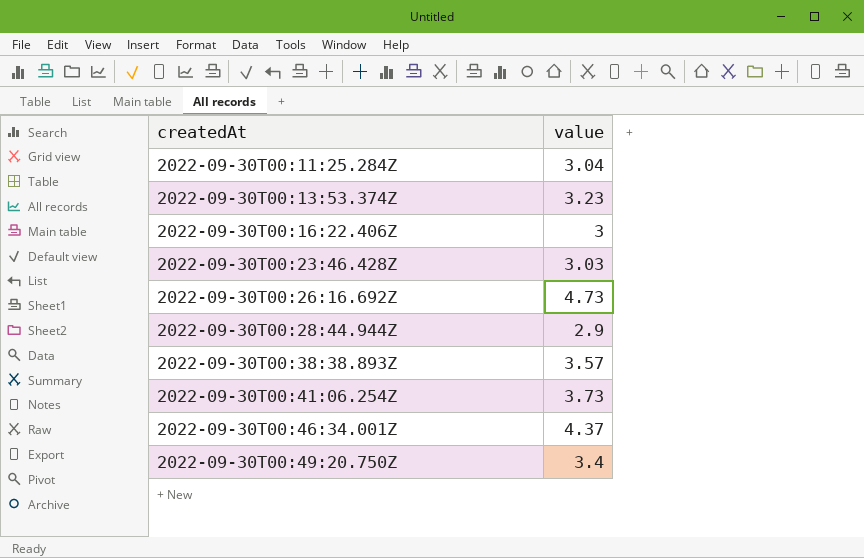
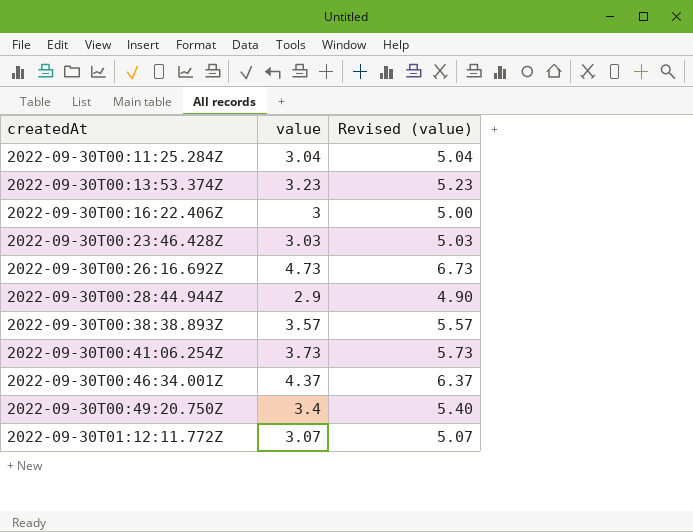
column Revised (value) | formula: none -> [value] + 2
row 2022-09-30T01:12:11.772Z: none -> 3.07 | 5.07

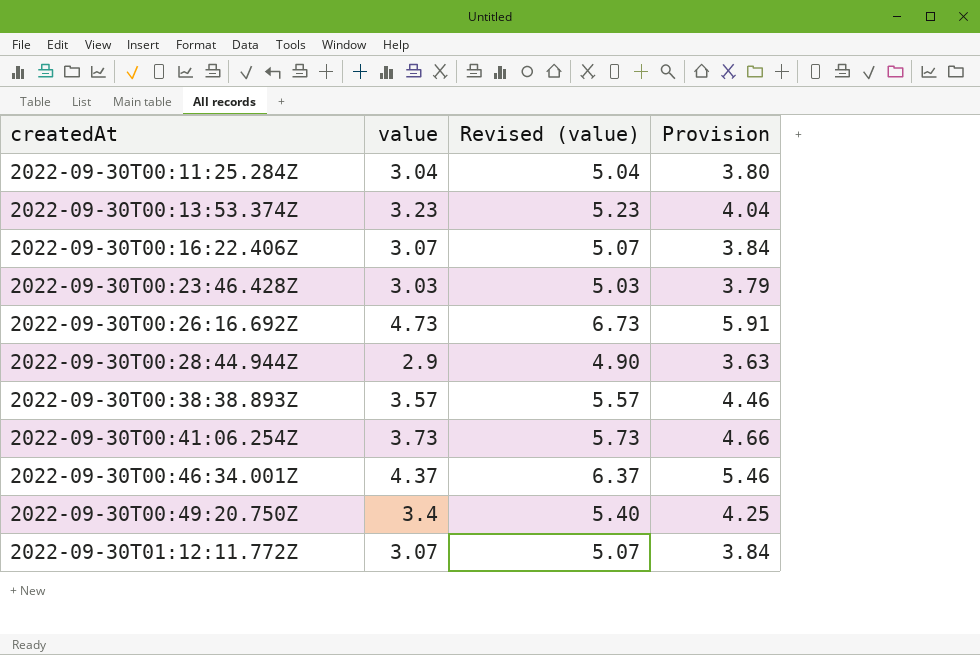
column Provision | formula: none -> [value] * 1.25
2022-09-30T00:16:22.406Z | value: 3 -> 3.07
2022-09-30T00:16:22.406Z | Revised (value): 5.00 -> 5.07

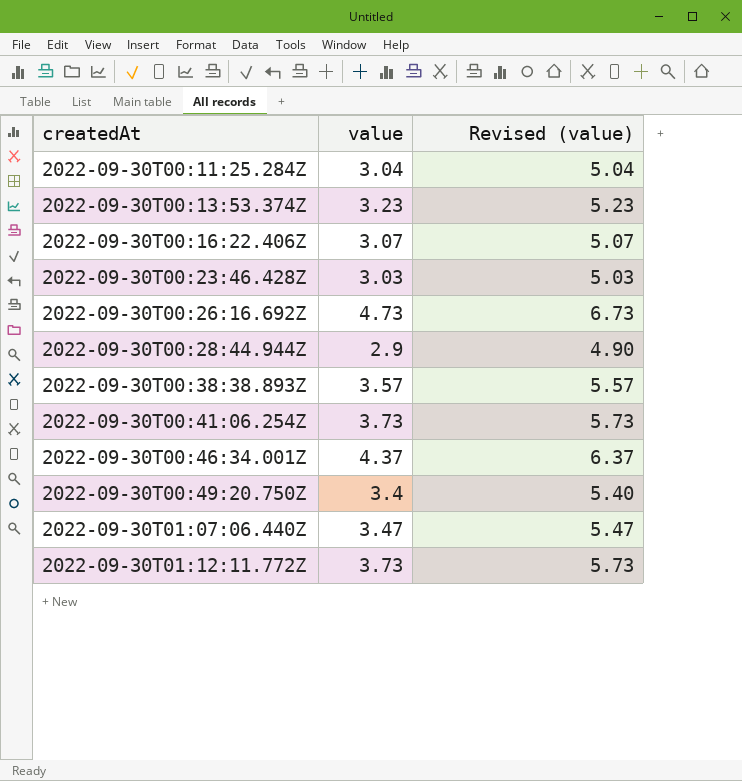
column Provision | formula: [value] * 1.25 -> none
row 2022-09-30T01:07:06.440Z: none -> 3.47 | 5.47
2022-09-30T01:12:11.772Z | value: 3.07 -> 3.73
2022-09-30T01:12:11.772Z | Revised (value): 5.07 -> 5.73

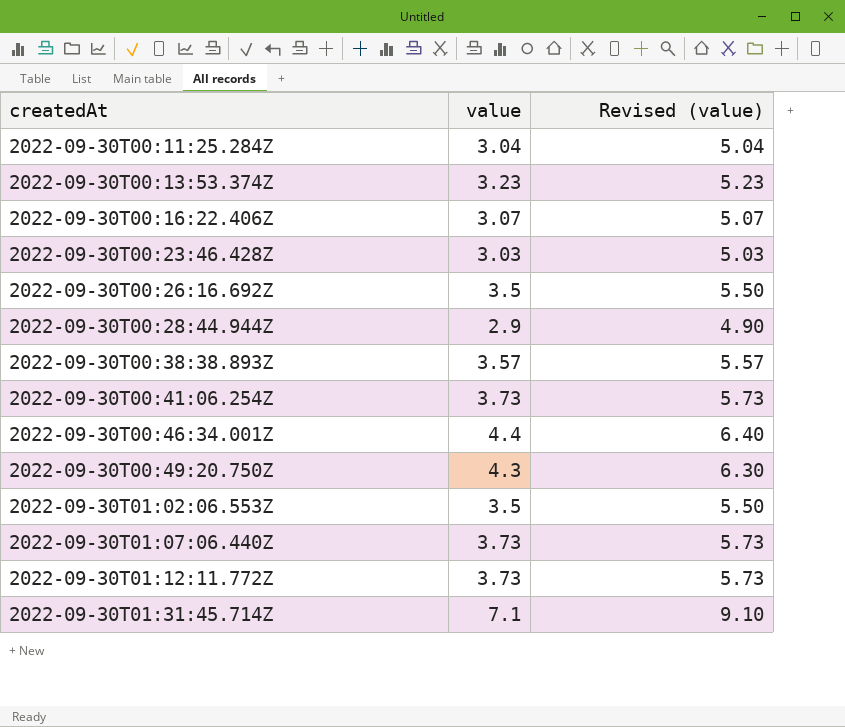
2022-09-30T00:26:16.692Z | value: 4.73 -> 3.5
2022-09-30T00:26:16.692Z | Revised (value): 6.73 -> 5.50
2022-09-30T00:46:34.001Z | value: 4.37 -> 4.4
2022-09-30T00:46:34.001Z | Revised (value): 6.37 -> 6.40
2022-09-30T00:49:20.750Z | value: 3.4 -> 4.3
2022-09-30T00:49:20.750Z | Revised (value): 5.40 -> 6.30
row 2022-09-30T01:02:06.553Z: none -> 3.5 | 5.50
2022-09-30T01:07:06.440Z | value: 3.47 -> 3.73
2022-09-30T01:07:06.440Z | Revised (value): 5.47 -> 5.73
row 2022-09-30T01:31:45.714Z: none -> 7.1 | 9.10

